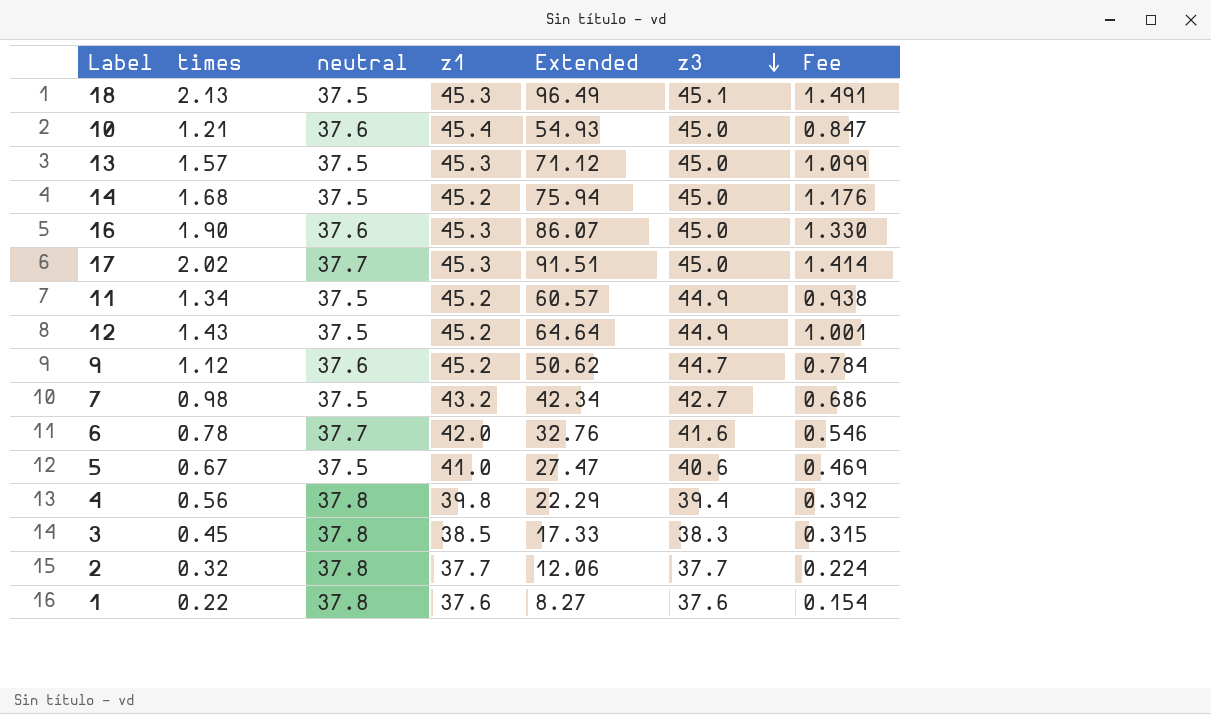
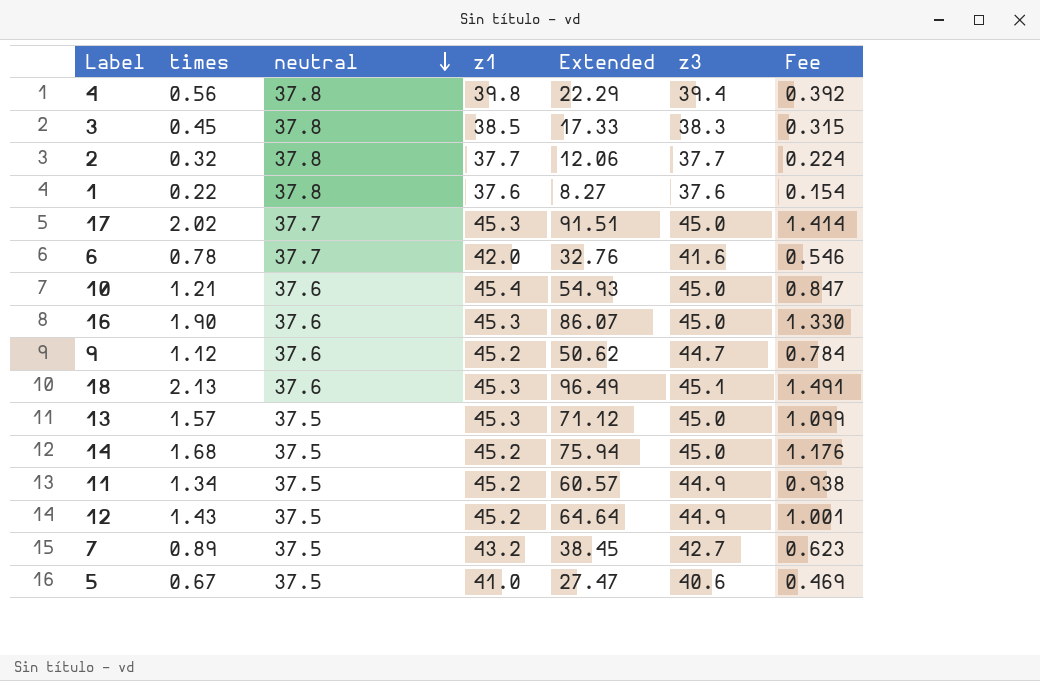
row order: z3 descending -> neutral descending
18 | neutral: 37.5 -> 37.6
7 | times: 0.98 -> 0.89
7 | Extended: 42.34 -> 38.45
7 | Fee: 0.686 -> 0.623

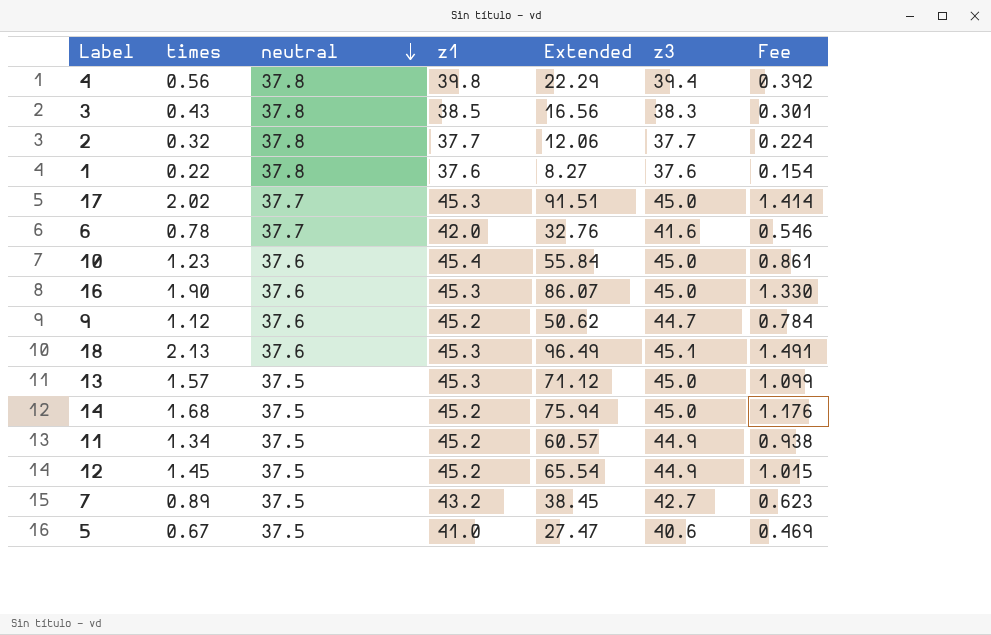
3 | times: 0.45 -> 0.43
3 | Extended: 17.33 -> 16.56
3 | Fee: 0.315 -> 0.301
10 | times: 1.21 -> 1.23
10 | Extended: 54.93 -> 55.84
10 | Fee: 0.847 -> 0.861
12 | times: 1.43 -> 1.45
12 | Extended: 64.64 -> 65.54
12 | Fee: 1.001 -> 1.015

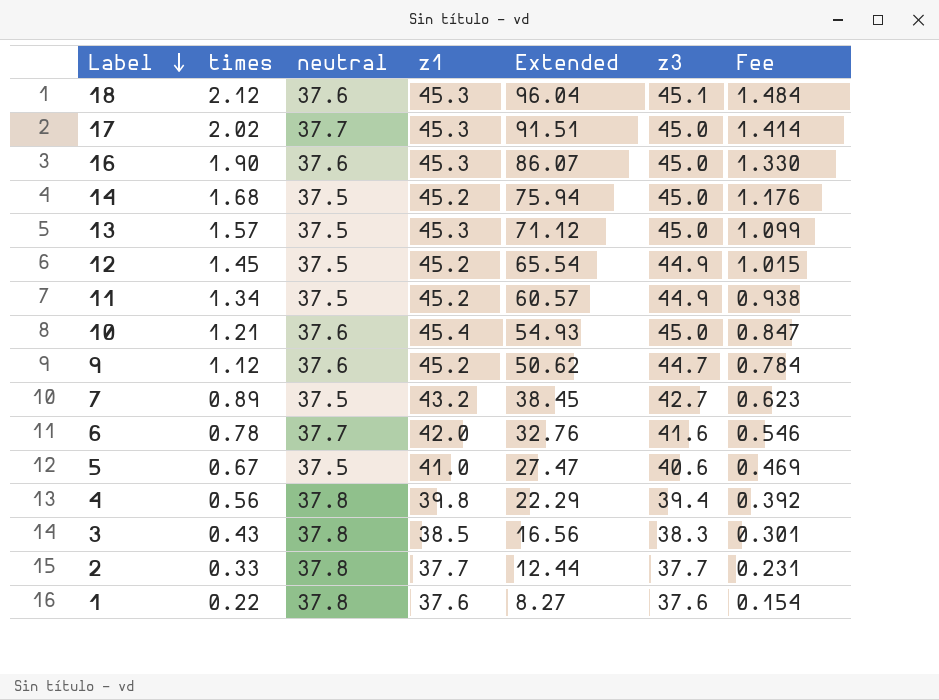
row order: neutral descending -> Label descending
18 | times: 2.13 -> 2.12
18 | Extended: 96.49 -> 96.04
18 | Fee: 1.491 -> 1.484
10 | times: 1.23 -> 1.21
10 | Extended: 55.84 -> 54.93
10 | Fee: 0.861 -> 0.847
2 | times: 0.32 -> 0.33
2 | Extended: 12.06 -> 12.44
2 | Fee: 0.224 -> 0.231

